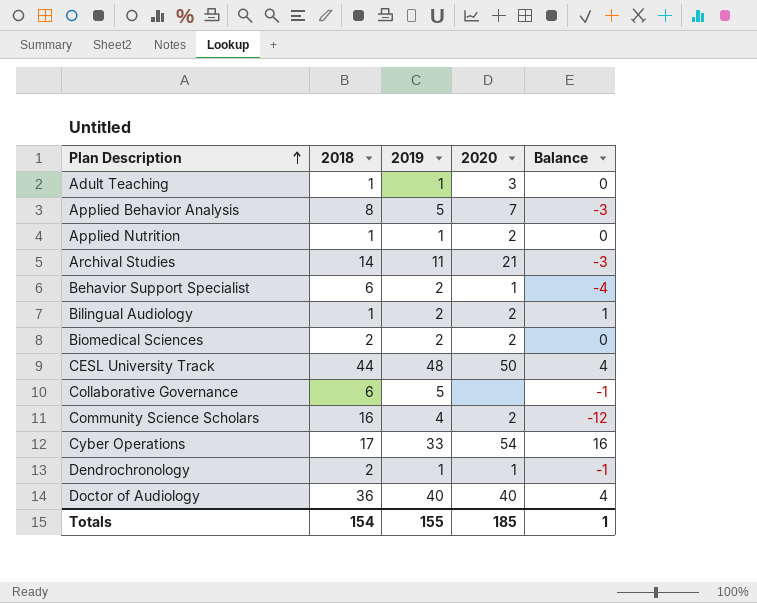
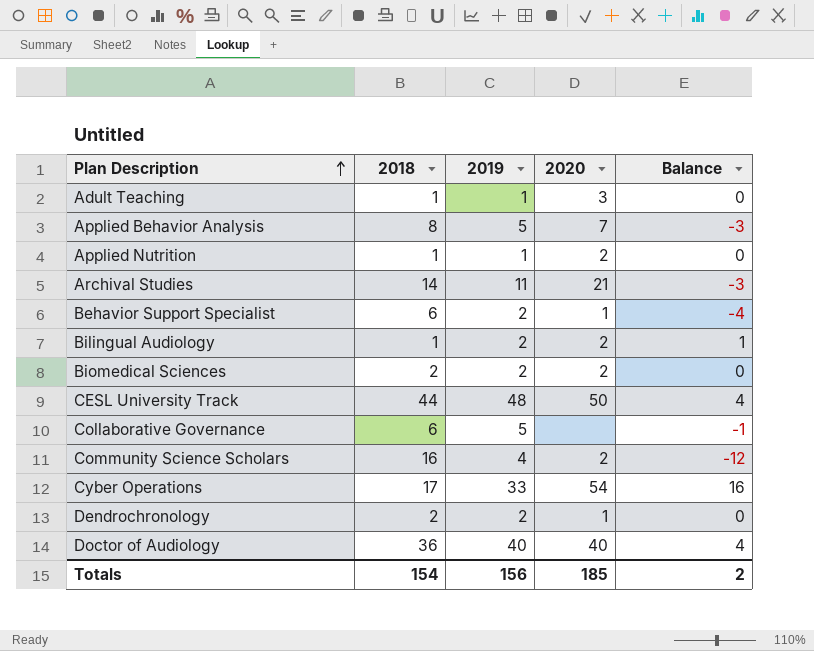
Dendrochronology | 2019: 1 -> 2
Dendrochronology | Balance: -1 -> 0
Totals | 2019: 155 -> 156
Totals | Balance: 1 -> 2

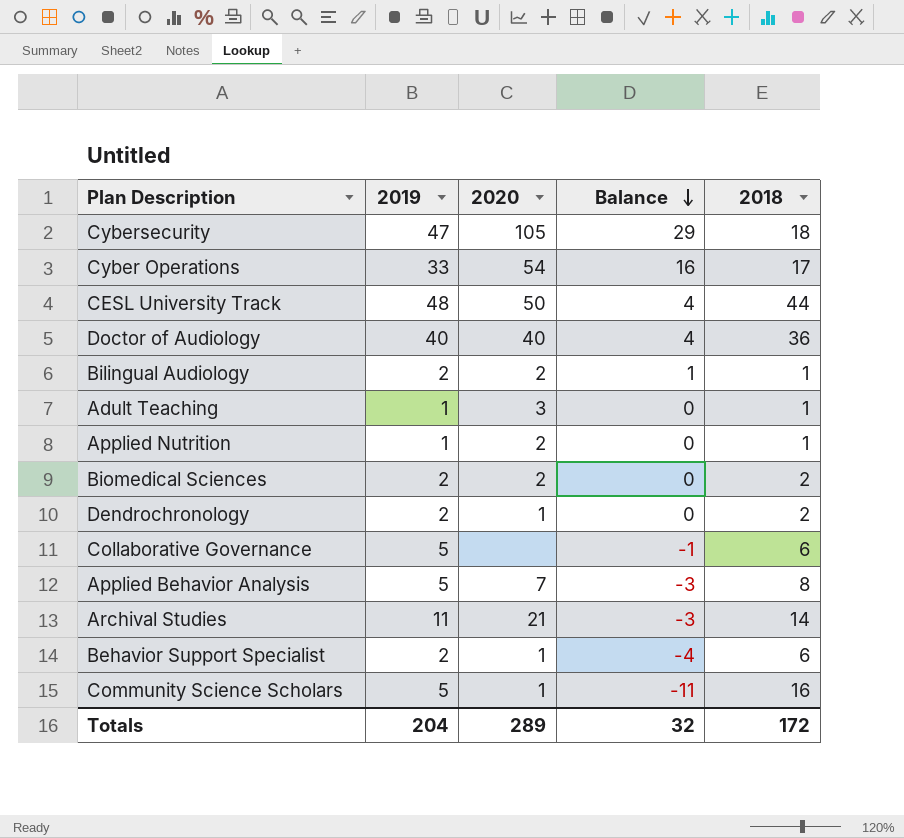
row order: Plan Description ascending -> Balance descending
column 2018 | position: 2 -> 5
row Cybersecurity: none -> 47 | 105 | 29 | 18
Community Science Scholars | 2019: 4 -> 5
Community Science Scholars | 2020: 2 -> 1
Community Science Scholars | Balance: -12 -> -11
Totals | 2019: 156 -> 204
Totals | 2020: 185 -> 289
Totals | Balance: 2 -> 32
Totals | 2018: 154 -> 172

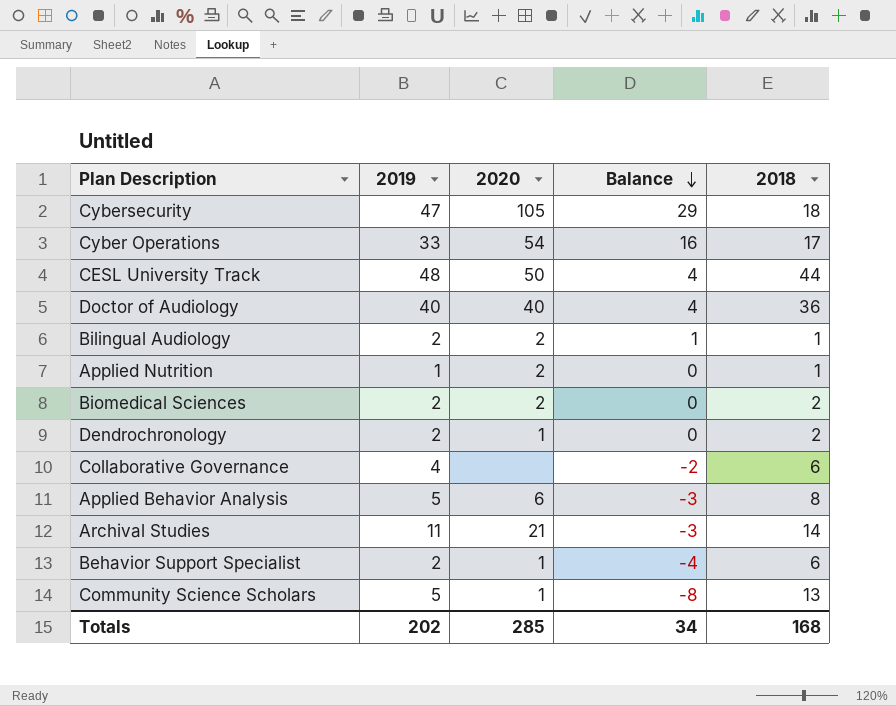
row Adult Teaching: 1 | 3 | 0 | 1 -> none
Collaborative Governance | 2019: 5 -> 4
Collaborative Governance | Balance: -1 -> -2
Applied Behavior Analysis | 2020: 7 -> 6
Community Science Scholars | Balance: -11 -> -8
Community Science Scholars | 2018: 16 -> 13
Totals | 2019: 204 -> 202
Totals | 2020: 289 -> 285
Totals | Balance: 32 -> 34
Totals | 2018: 172 -> 168

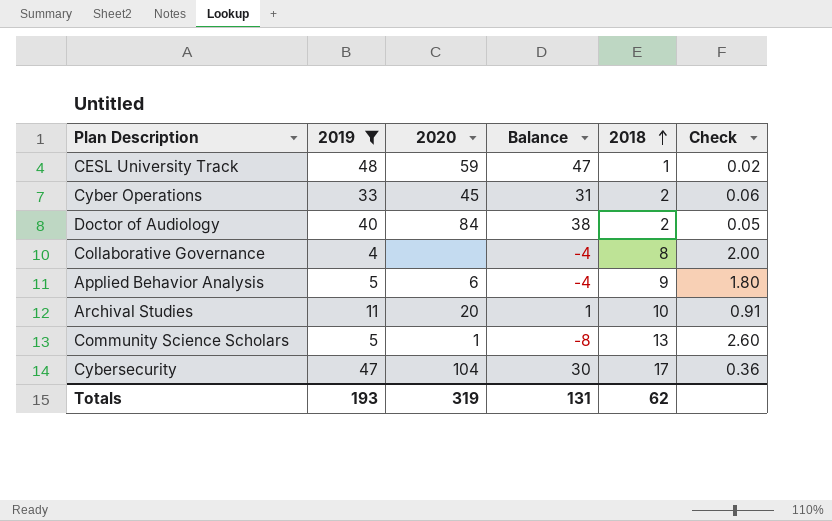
filter: none -> 2019 >= 4
row order: Balance descending -> 2018 ascending
column Check | formula: none -> [2018] / [2019]
CESL University Track | 2020: 50 -> 59
CESL University Track | Balance: 4 -> 47
CESL University Track | 2018: 44 -> 1
Cyber Operations | 2020: 54 -> 45
Cyber Operations | Balance: 16 -> 31
Cyber Operations | 2018: 17 -> 2
Doctor of Audiology | 2020: 40 -> 84
Doctor of Audiology | Balance: 4 -> 38
Doctor of Audiology | 2018: 36 -> 2
Collaborative Governance | Balance: -2 -> -4
Collaborative Governance | 2018: 6 -> 8
Applied Behavior Analysis | Balance: -3 -> -4
Applied Behavior Analysis | 2018: 8 -> 9
Archival Studies | 2020: 21 -> 20
Archival Studies | Balance: -3 -> 1
Archival Studies | 2018: 14 -> 10
Cybersecurity | 2020: 105 -> 104
Cybersecurity | Balance: 29 -> 30
Cybersecurity | 2018: 18 -> 17
Totals | 2019: 202 -> 193
Totals | 2020: 285 -> 319
Totals | Balance: 34 -> 131
Totals | 2018: 168 -> 62

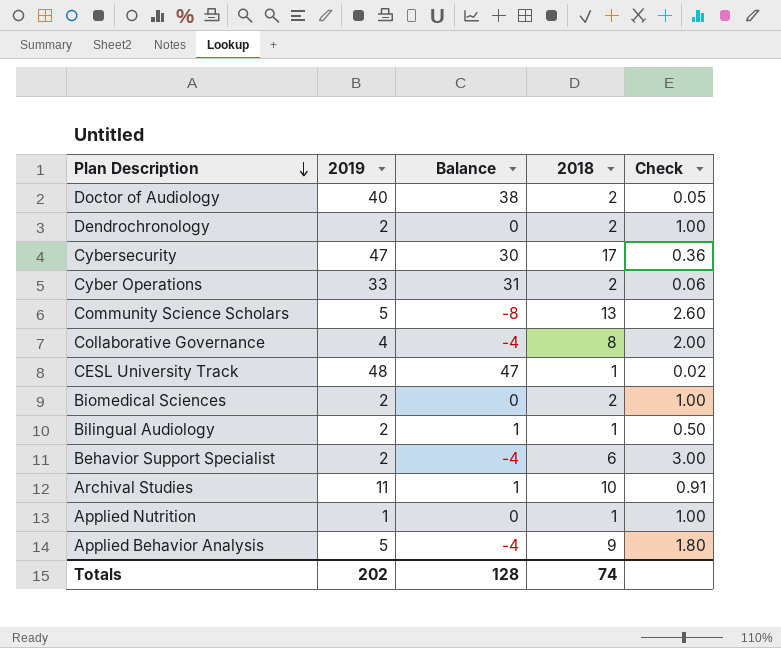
filter: 2019 >= 4 -> none
row order: 2018 ascending -> Plan Description descending
column 2020 | position: 3 -> none
Totals | 2019: 193 -> 202
Totals | Balance: 131 -> 128
Totals | 2018: 62 -> 74

